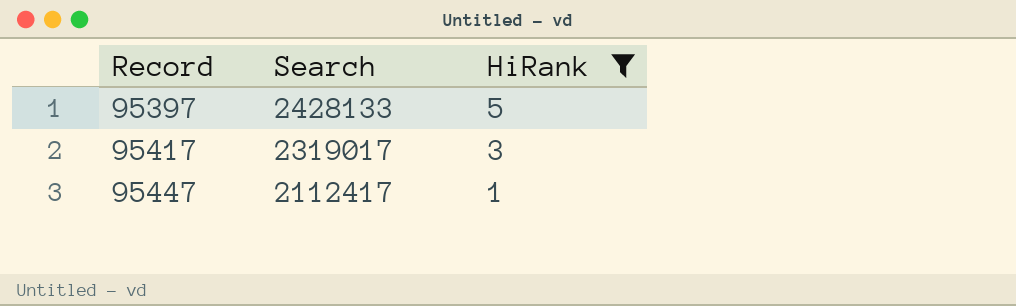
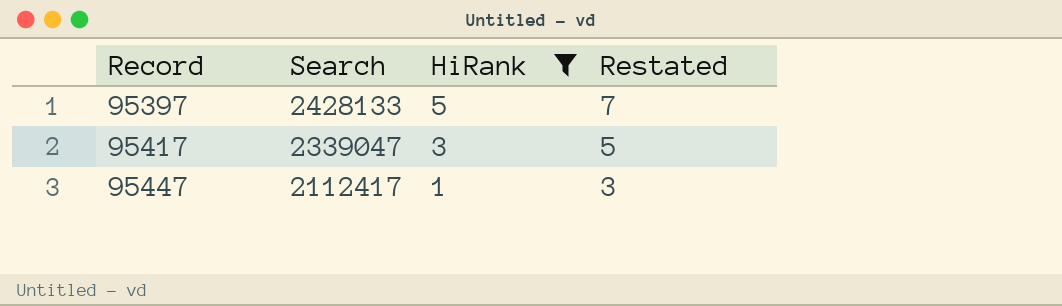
column Restated | formula: none -> [HiRank] + 2
95417 | Search: 2319017 -> 2339047

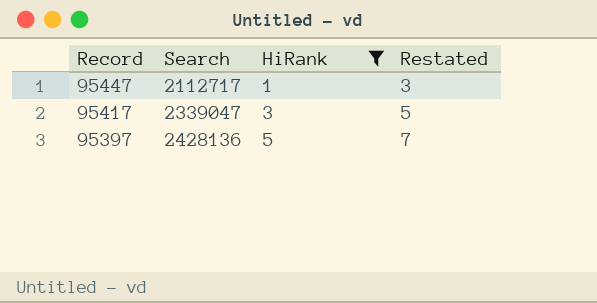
row order: Record ascending -> Record descending
95447 | Search: 2112417 -> 2112717
95397 | Search: 2428133 -> 2428136

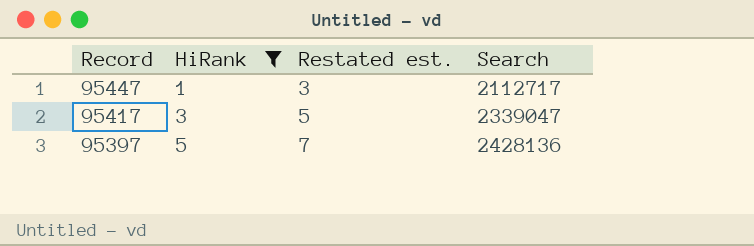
column name: Restated -> Restated est.
column Search | position: 2 -> 4

